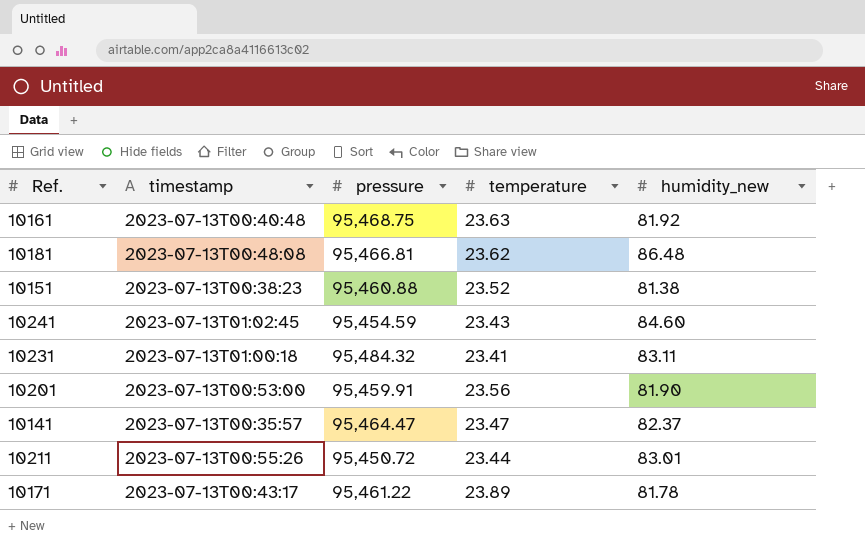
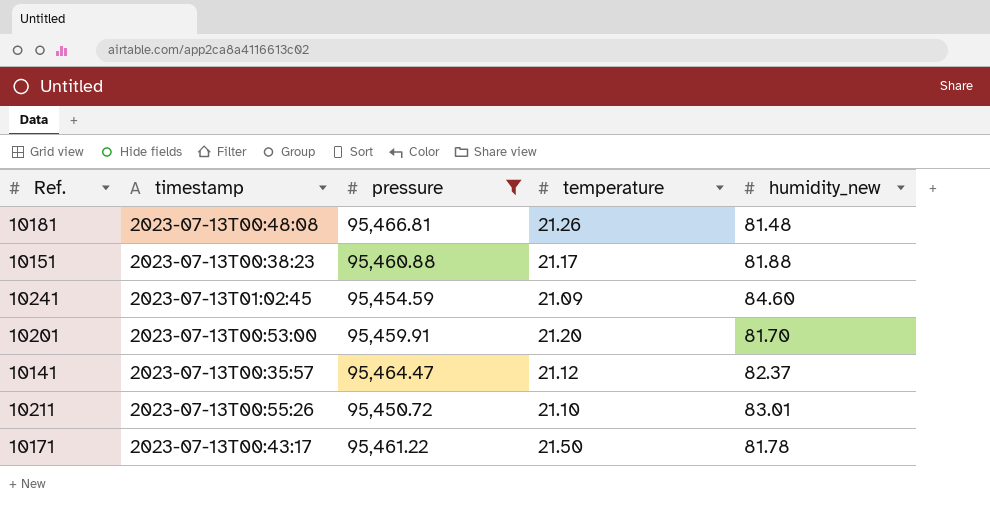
filter: none -> pressure <= 95,466.81
10181 | temperature: 23.62 -> 21.26
10181 | humidity_new: 86.48 -> 81.48
10151 | temperature: 23.52 -> 21.17
10151 | humidity_new: 81.38 -> 81.88
10241 | temperature: 23.43 -> 21.09
10201 | temperature: 23.56 -> 21.20
10201 | humidity_new: 81.90 -> 81.70
10141 | temperature: 23.47 -> 21.12
10211 | temperature: 23.44 -> 21.10
10171 | temperature: 23.89 -> 21.50

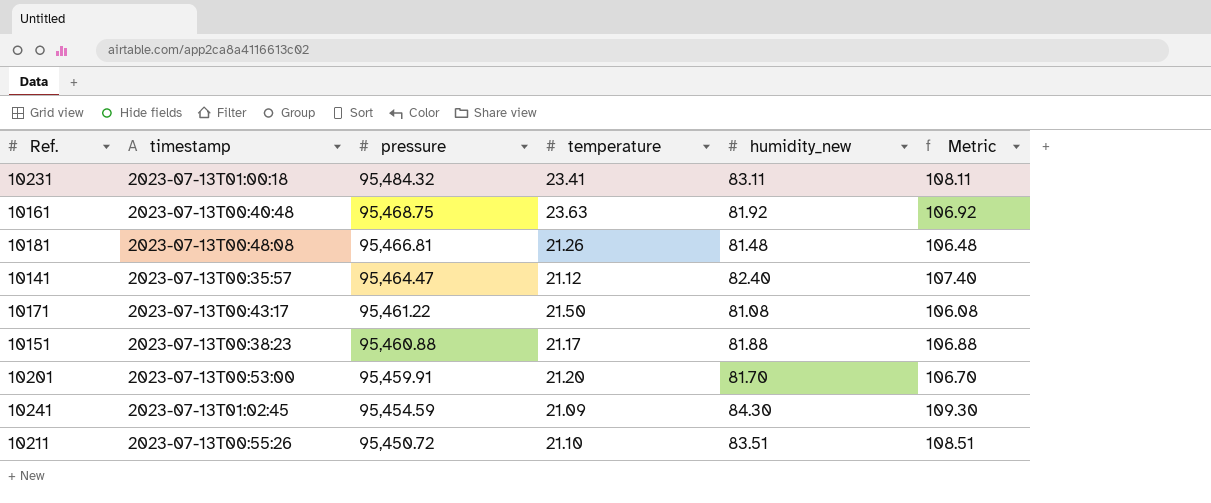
filter: pressure <= 95,466.81 -> none
row order: none -> pressure descending
column Metric | formula: none -> [humidity_new] + 25
10141 | humidity_new: 82.37 -> 82.40
10171 | humidity_new: 81.78 -> 81.08
10241 | humidity_new: 84.60 -> 84.30
10211 | humidity_new: 83.01 -> 83.51

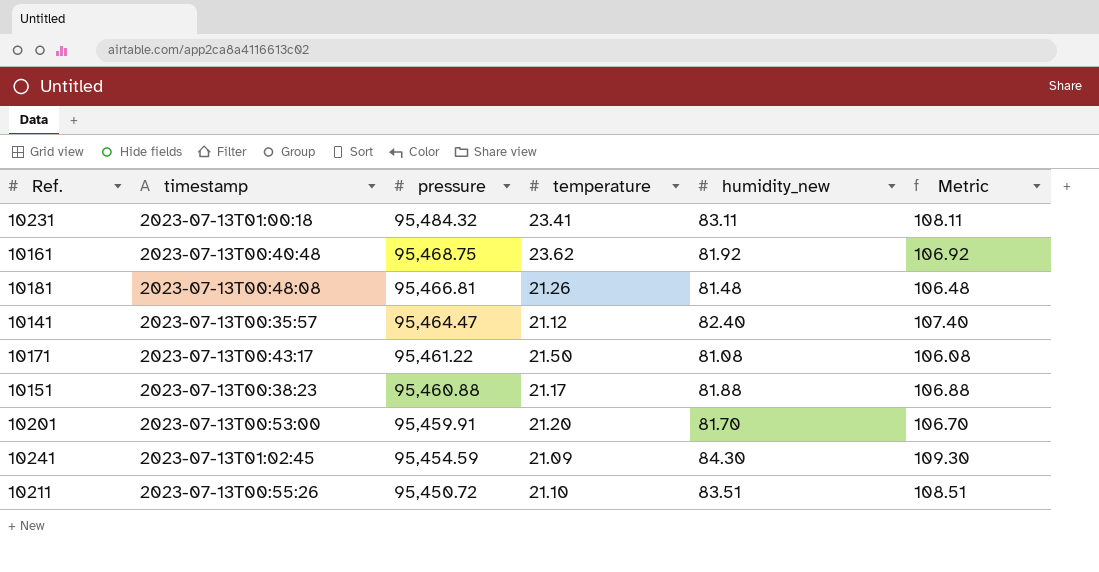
10161 | temperature: 23.63 -> 23.62

